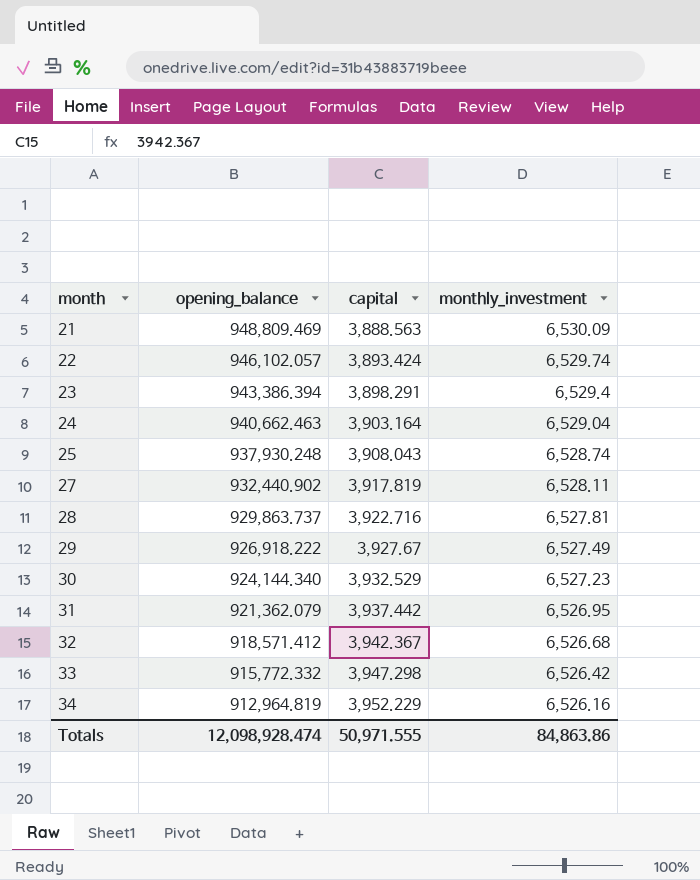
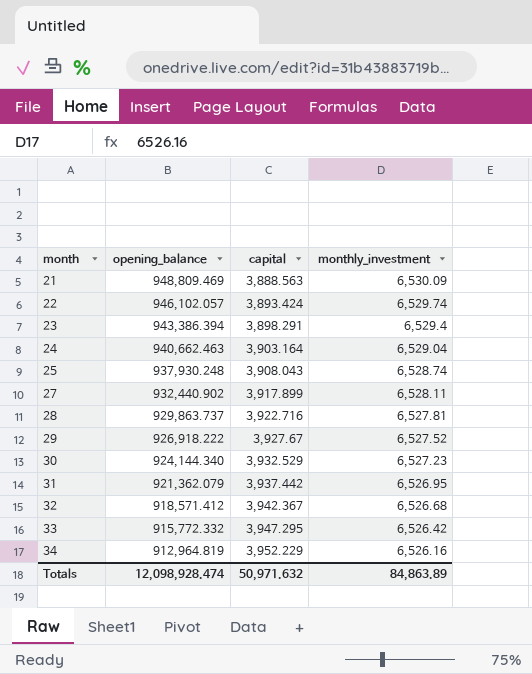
27 | capital: 3,917.819 -> 3,917.899
29 | monthly_investment: 6,527.49 -> 6,527.52
33 | capital: 3,947.298 -> 3,947.295
Totals | capital: 50,971.555 -> 50,971.632
Totals | monthly_investment: 84,863.86 -> 84,863.89

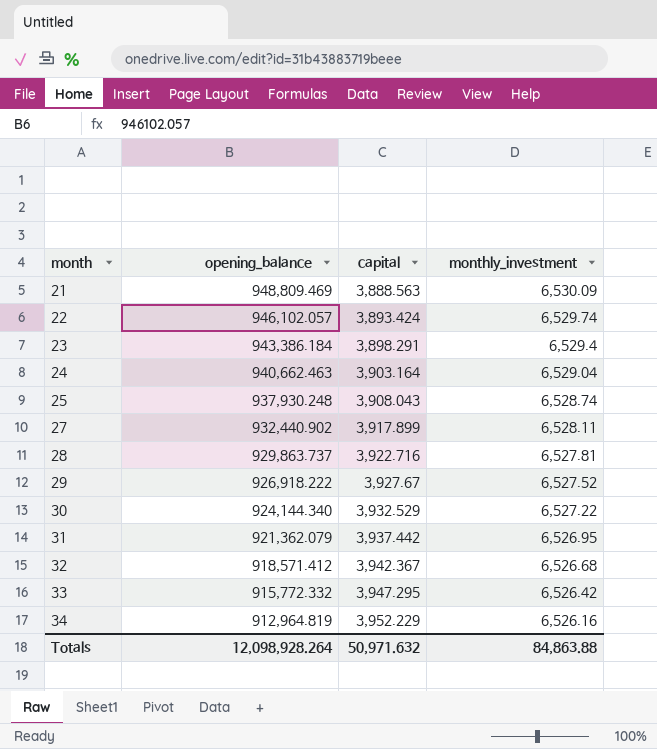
23 | opening_balance: 943,386.394 -> 943,386.184
30 | monthly_investment: 6,527.23 -> 6,527.22
Totals | opening_balance: 12,098,928.474 -> 12,098,928.264
Totals | monthly_investment: 84,863.89 -> 84,863.88

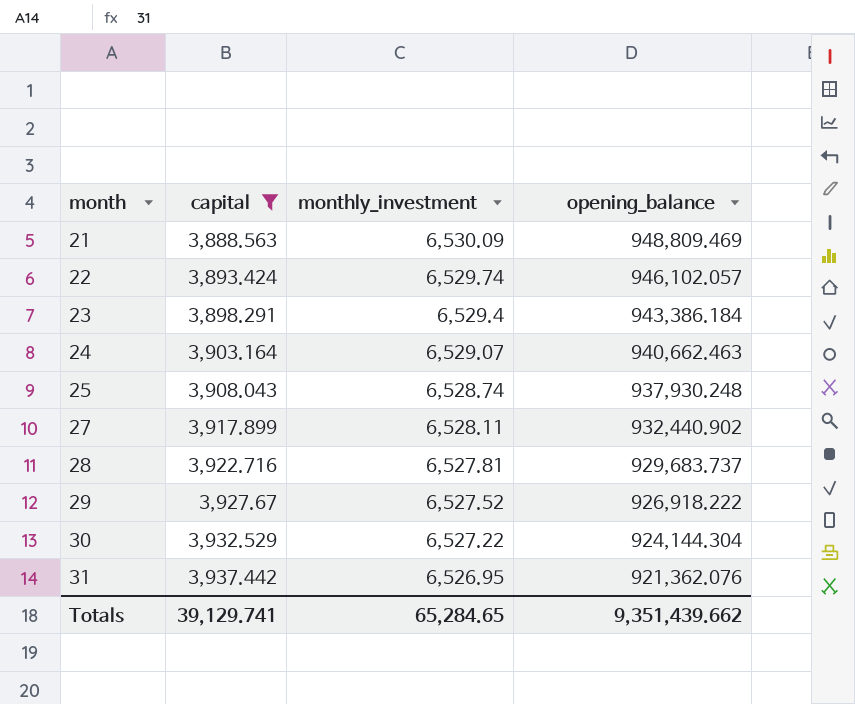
filter: none -> capital <= 3,937.442
column opening_balance | position: 2 -> 4
24 | monthly_investment: 6,529.04 -> 6,529.07
28 | opening_balance: 929,863.737 -> 929,683.737
30 | opening_balance: 924,144.340 -> 924,144.304
31 | opening_balance: 921,362.079 -> 921,362.076
Totals | capital: 50,971.632 -> 39,129.741
Totals | monthly_investment: 84,863.88 -> 65,284.65
Totals | opening_balance: 12,098,928.264 -> 9,351,439.662

